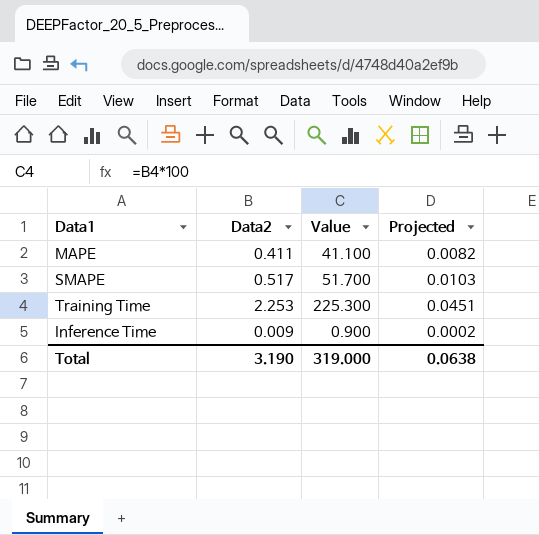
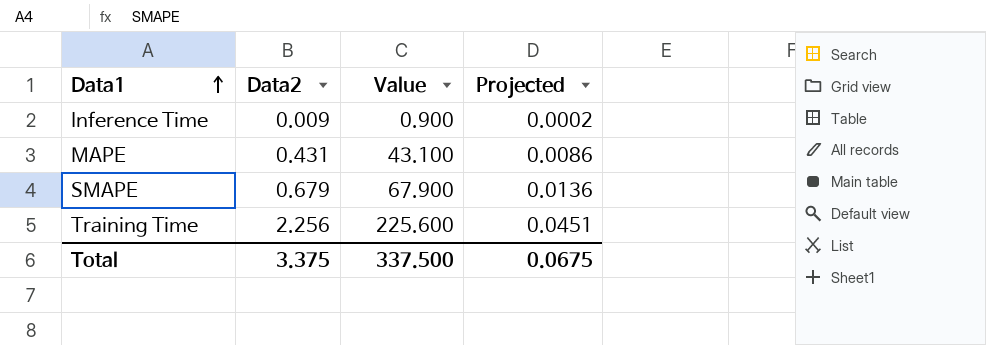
row order: none -> Data1 ascending
MAPE | Data2: 0.411 -> 0.431
MAPE | Value: 41.100 -> 43.100
MAPE | Projected: 0.0082 -> 0.0086
SMAPE | Data2: 0.517 -> 0.679
SMAPE | Value: 51.700 -> 67.900
SMAPE | Projected: 0.0103 -> 0.0136
Training Time | Data2: 2.253 -> 2.256
Training Time | Value: 225.300 -> 225.600
Total | Data2: 3.190 -> 3.375
Total | Value: 319.000 -> 337.500
Total | Projected: 0.0638 -> 0.0675

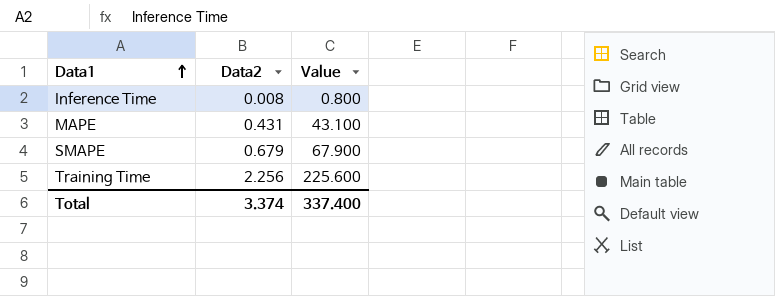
column Projected | formula: [Data2] * 0.02 -> none
Inference Time | Data2: 0.009 -> 0.008
Inference Time | Value: 0.900 -> 0.800
Total | Data2: 3.375 -> 3.374
Total | Value: 337.500 -> 337.400

